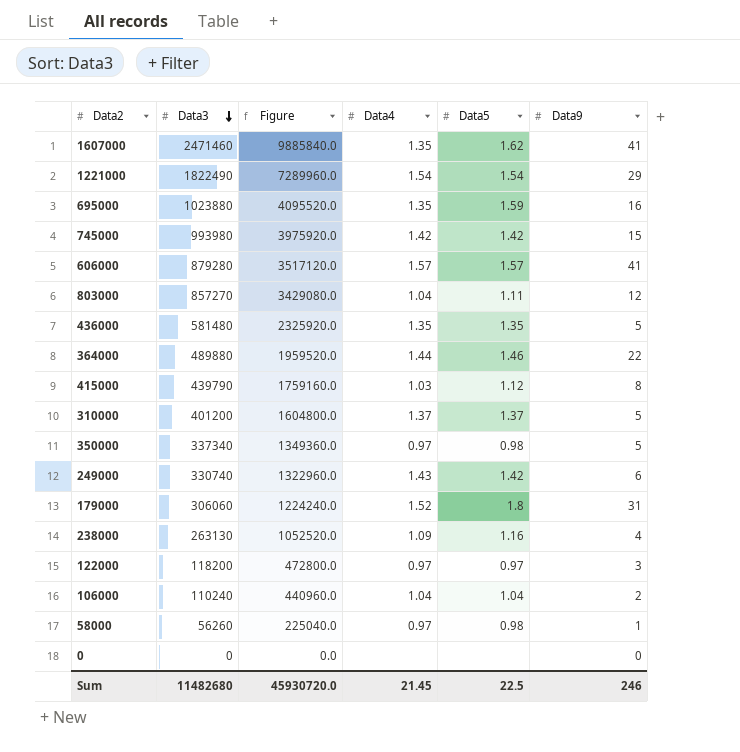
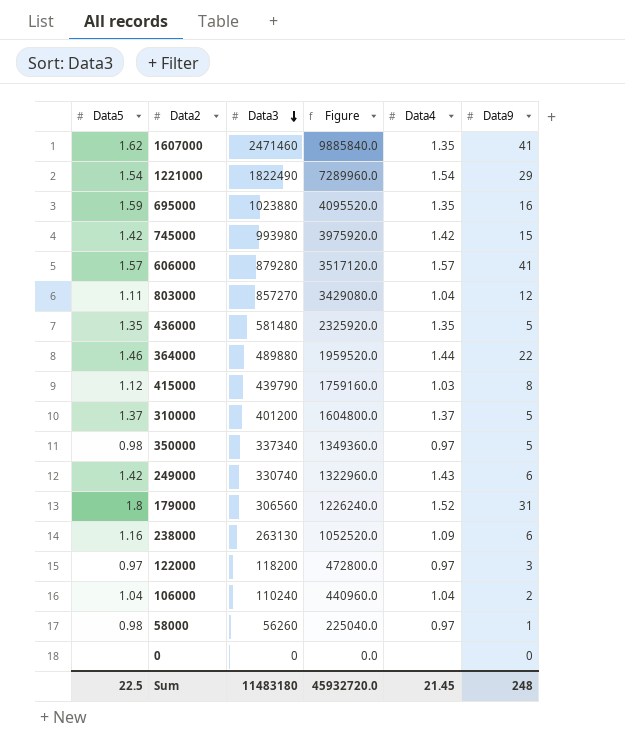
column Data5 | position: 5 -> 1
179000 | Data3: 306060 -> 306560
179000 | Figure: 1224240.0 -> 1226240.0
238000 | Data9: 4 -> 6
Sum | Data3: 11482680 -> 11483180
Sum | Figure: 45930720.0 -> 45932720.0
Sum | Data9: 246 -> 248

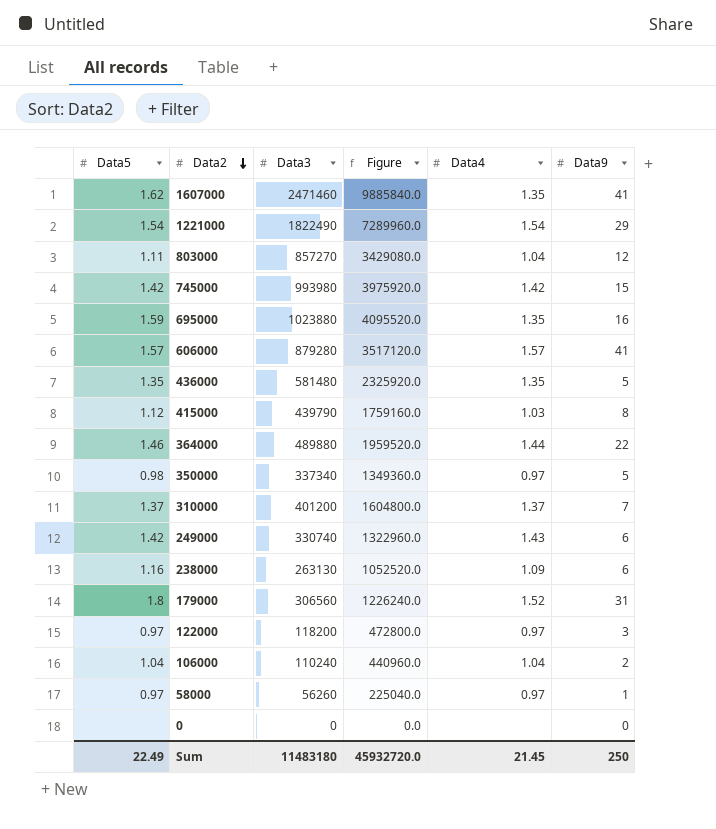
row order: Data3 descending -> Data2 descending
310000 | Data9: 5 -> 7
58000 | Data5: 0.98 -> 0.97
Sum | Data5: 22.5 -> 22.49
Sum | Data9: 248 -> 250

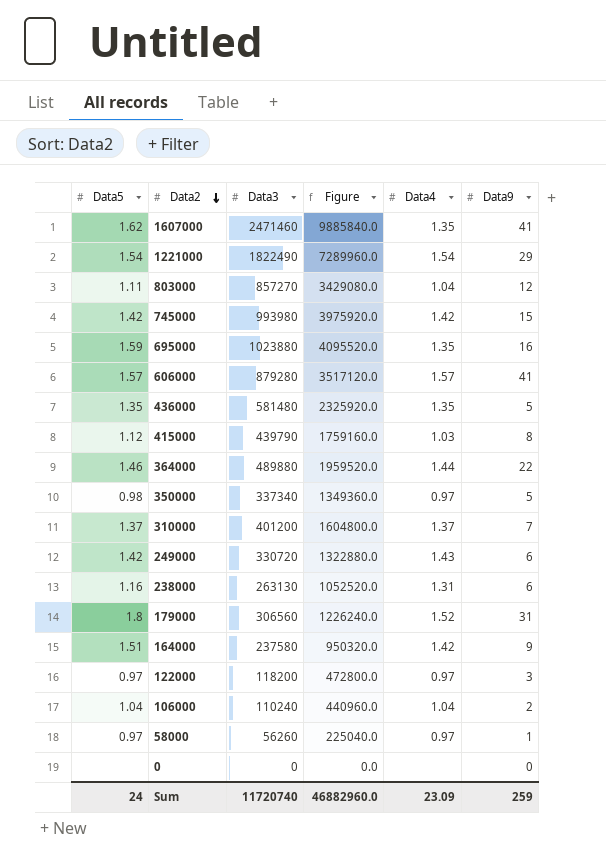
249000 | Data3: 330740 -> 330720
249000 | Figure: 1322960.0 -> 1322880.0
238000 | Data4: 1.09 -> 1.31
row 164000: none -> 1.51 | 237580 | 950320.0 | 1.42 | 9
Sum | Data5: 22.49 -> 24
Sum | Data3: 11483180 -> 11720740
Sum | Figure: 45932720.0 -> 46882960.0
Sum | Data4: 21.45 -> 23.09
Sum | Data9: 250 -> 259

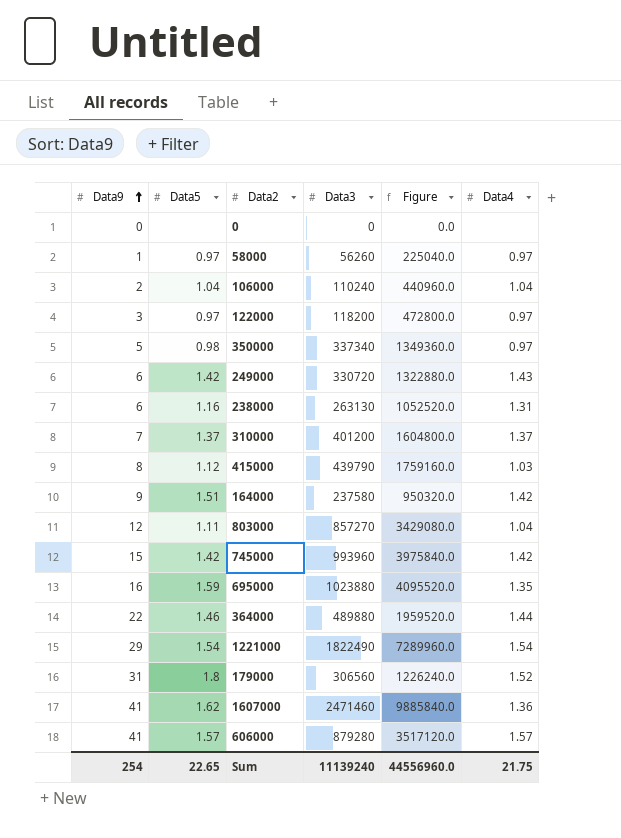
row order: Data2 descending -> Data9 ascending
column Data9 | position: 6 -> 1
row 436000: 1.35 | 581480 | 2325920.0 | 1.35 | 5 -> none
745000 | Data3: 993980 -> 993960
745000 | Figure: 3975920.0 -> 3975840.0
1607000 | Data4: 1.35 -> 1.36
Sum | Data9: 259 -> 254
Sum | Data5: 24 -> 22.65
Sum | Data3: 11720740 -> 11139240
Sum | Figure: 46882960.0 -> 44556960.0
Sum | Data4: 23.09 -> 21.75

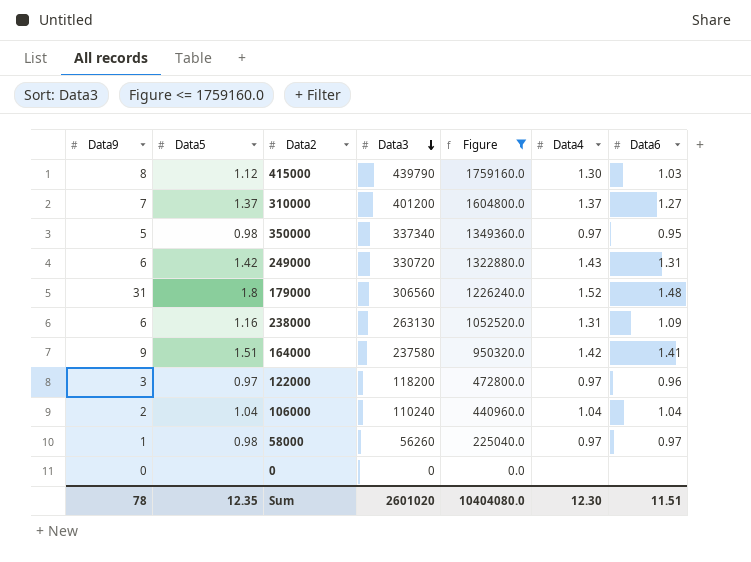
filter: none -> Figure <= 1759160.0
row order: Data9 ascending -> Data3 descending
column Data6 | position: none -> 7
415000 | Data4: 1.03 -> 1.30
58000 | Data5: 0.97 -> 0.98
Sum | Data9: 254 -> 78
Sum | Data5: 22.65 -> 12.35
Sum | Data3: 11139240 -> 2601020
Sum | Figure: 44556960.0 -> 10404080.0
Sum | Data4: 21.75 -> 12.30

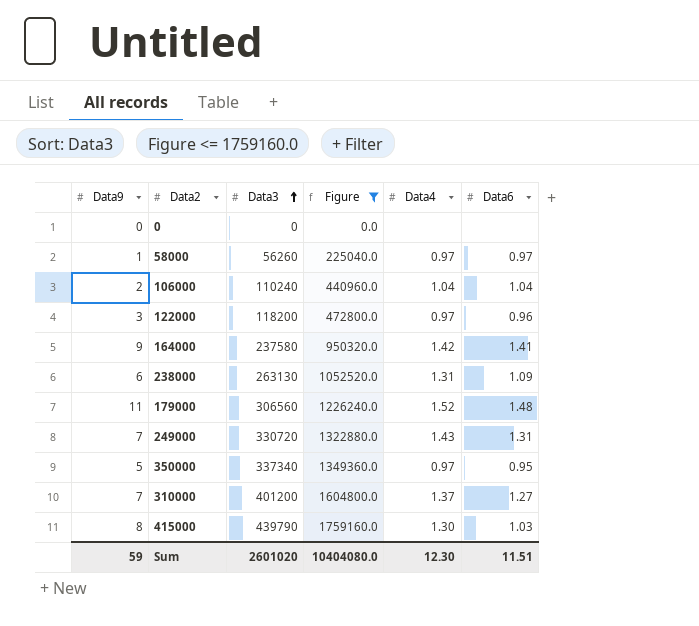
row order: Data3 descending -> Data3 ascending
column Data5 | position: 2 -> none
179000 | Data9: 31 -> 11
249000 | Data9: 6 -> 7
Sum | Data9: 78 -> 59

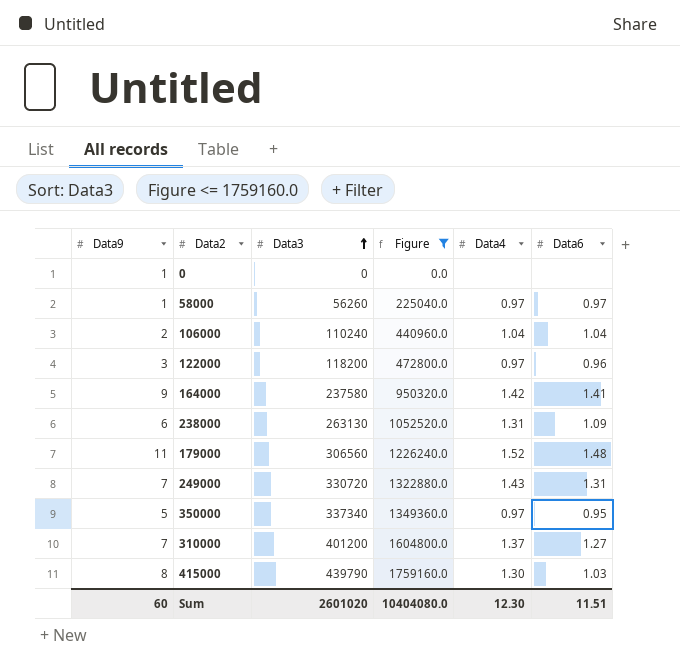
0 | Data9: 0 -> 1
Sum | Data9: 59 -> 60

